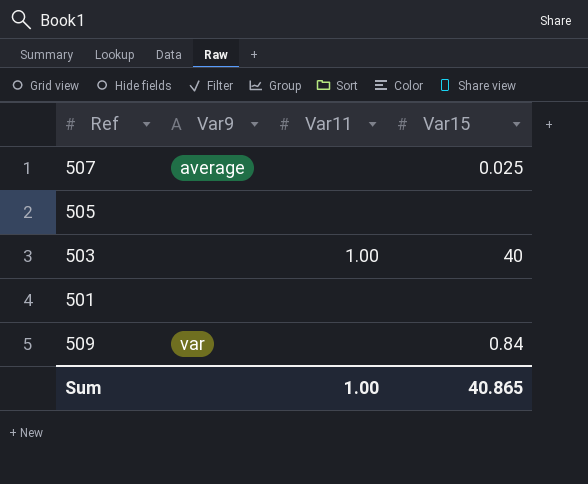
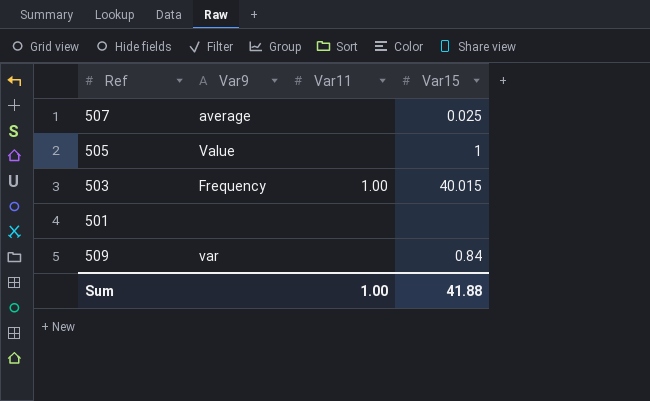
505 | Var9: none -> Value
505 | Var15: none -> 1
503 | Var9: none -> Frequency
503 | Var15: 40 -> 40.015
Sum | Var15: 40.865 -> 41.88

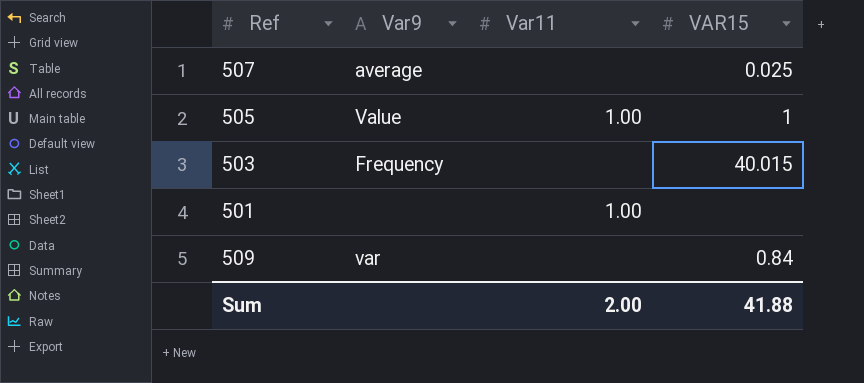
column name: Var15 -> VAR15
505 | Var11: none -> 1.00
503 | Var11: 1.00 -> none
501 | Var11: none -> 1.00
Sum | Var11: 1.00 -> 2.00

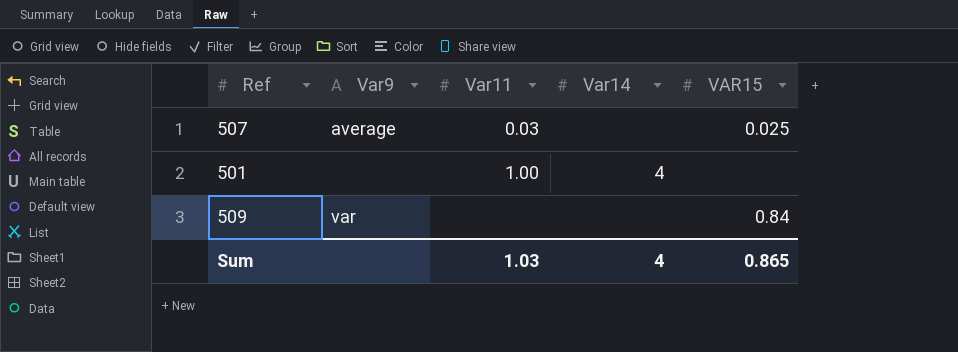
column Var14 | position: none -> 4
row 505: Value | 1.00 | 1 -> none
row 503: Frequency | none | 40.015 -> none
507 | Var11: none -> 0.03
Sum | Var11: 2.00 -> 1.03
Sum | VAR15: 41.88 -> 0.865

